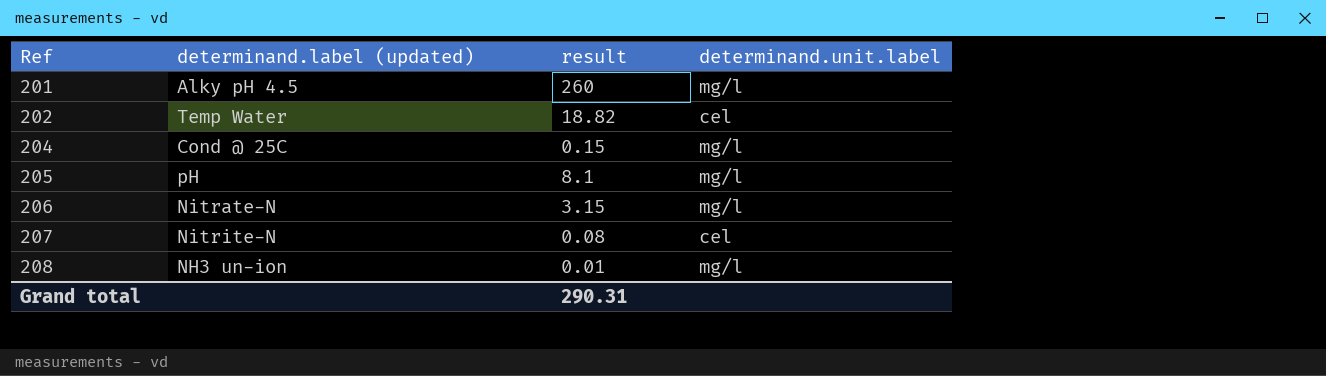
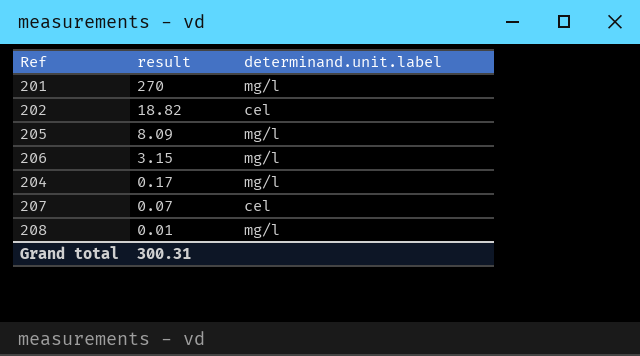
row order: Ref ascending -> result descending
column determinand.label (updated) | position: 2 -> none
201 | result: 260 -> 270
205 | result: 8.1 -> 8.09
204 | result: 0.15 -> 0.17
207 | result: 0.08 -> 0.07
Grand total | result: 290.31 -> 300.31

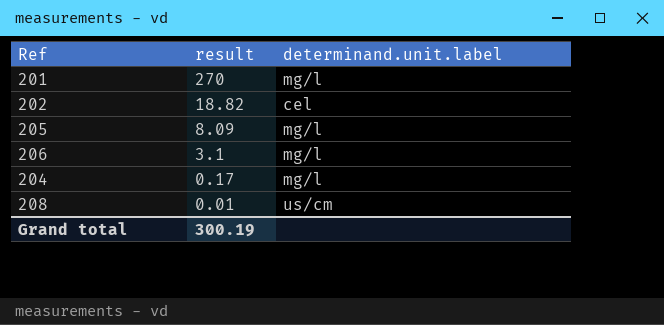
row 207: 0.07 | cel -> none
206 | result: 3.15 -> 3.1
208 | determinand.unit.label: mg/l -> us/cm
Grand total | result: 300.31 -> 300.19

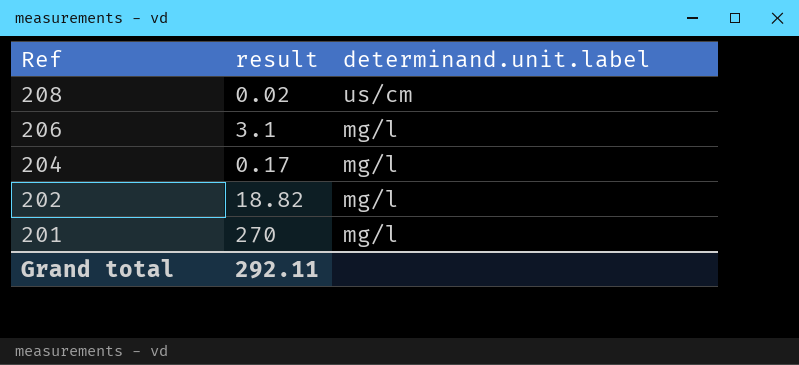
row order: result descending -> Ref descending
row 205: 8.09 | mg/l -> none
208 | result: 0.01 -> 0.02
202 | determinand.unit.label: cel -> mg/l
Grand total | result: 300.19 -> 292.11

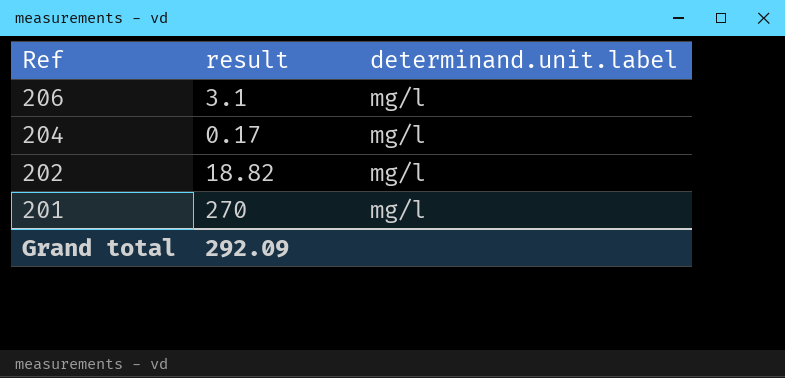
row 208: 0.02 | us/cm -> none
Grand total | result: 292.11 -> 292.09

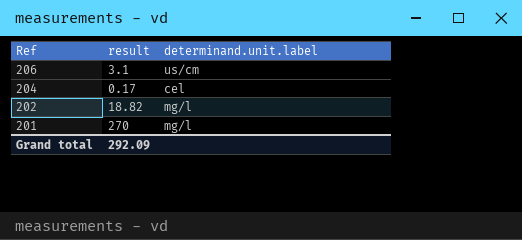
206 | determinand.unit.label: mg/l -> us/cm
204 | determinand.unit.label: mg/l -> cel

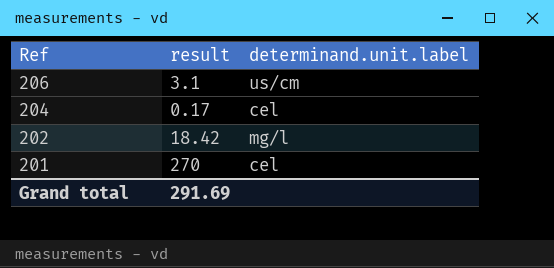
202 | result: 18.82 -> 18.42
201 | determinand.unit.label: mg/l -> cel
Grand total | result: 292.09 -> 291.69

